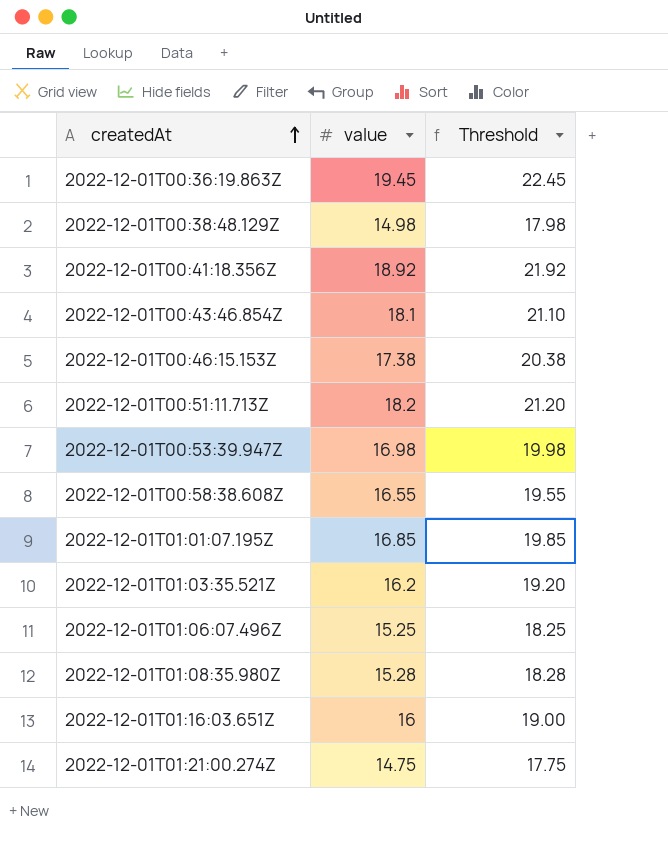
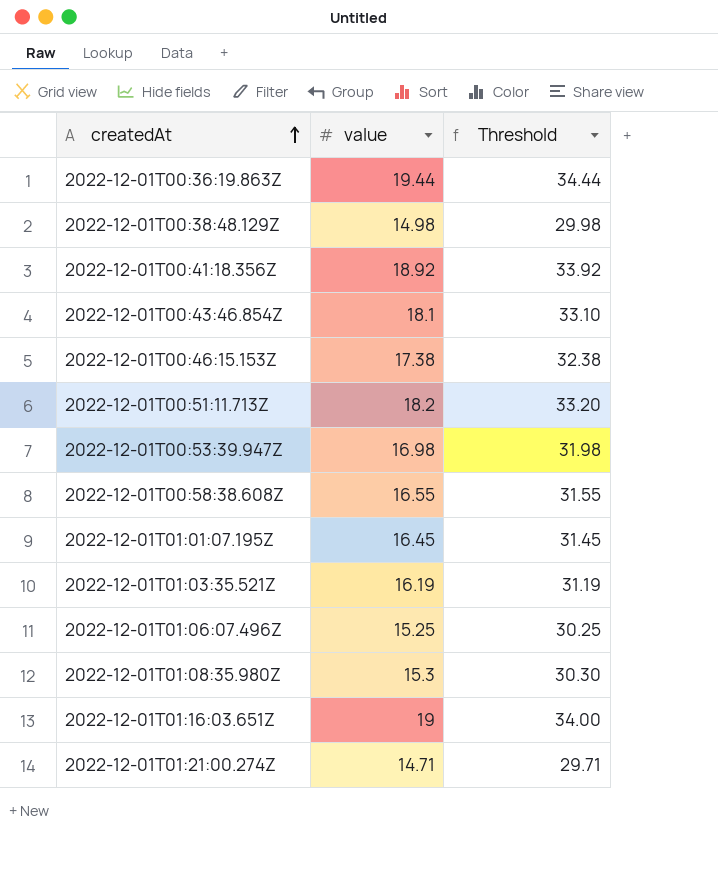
column Threshold | formula: [value] + 3 -> [value] + 15
2022-12-01T00:36:19.863Z | value: 19.45 -> 19.44
2022-12-01T01:01:07.195Z | value: 16.85 -> 16.45
2022-12-01T01:03:35.521Z | value: 16.2 -> 16.19
2022-12-01T01:08:35.980Z | value: 15.28 -> 15.3
2022-12-01T01:16:03.651Z | value: 16 -> 19
2022-12-01T01:21:00.274Z | value: 14.75 -> 14.71

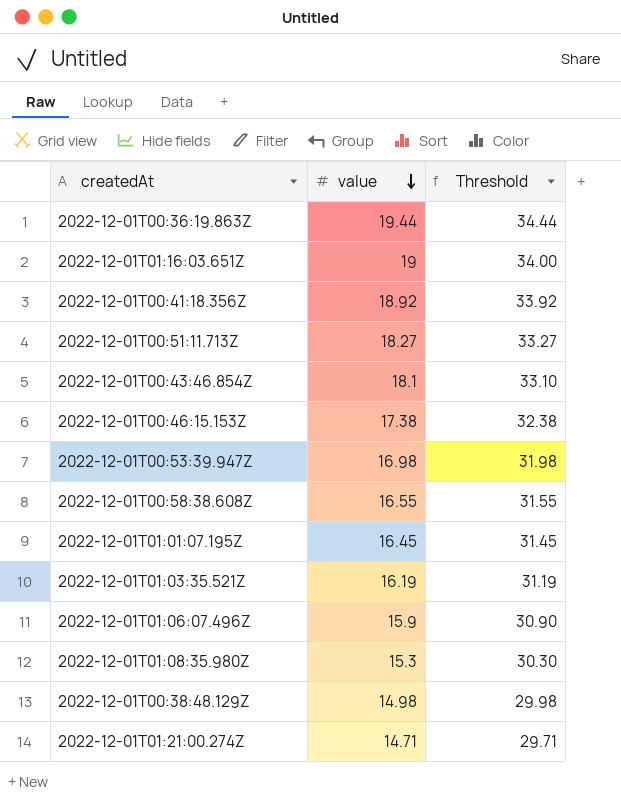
row order: createdAt ascending -> value descending
2022-12-01T00:51:11.713Z | value: 18.2 -> 18.27
2022-12-01T00:51:11.713Z | Threshold: 33.20 -> 33.27
2022-12-01T01:06:07.496Z | value: 15.25 -> 15.9
2022-12-01T01:06:07.496Z | Threshold: 30.25 -> 30.90

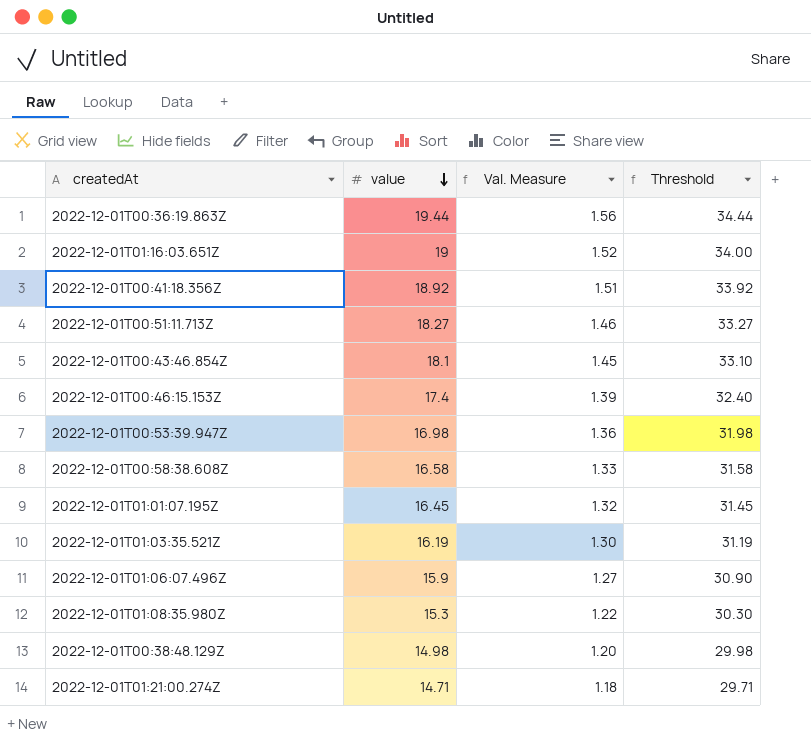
column Val. Measure | formula: none -> [value] * 0.08
2022-12-01T00:46:15.153Z | value: 17.38 -> 17.4
2022-12-01T00:46:15.153Z | Threshold: 32.38 -> 32.40
2022-12-01T00:58:38.608Z | value: 16.55 -> 16.58
2022-12-01T00:58:38.608Z | Threshold: 31.55 -> 31.58

